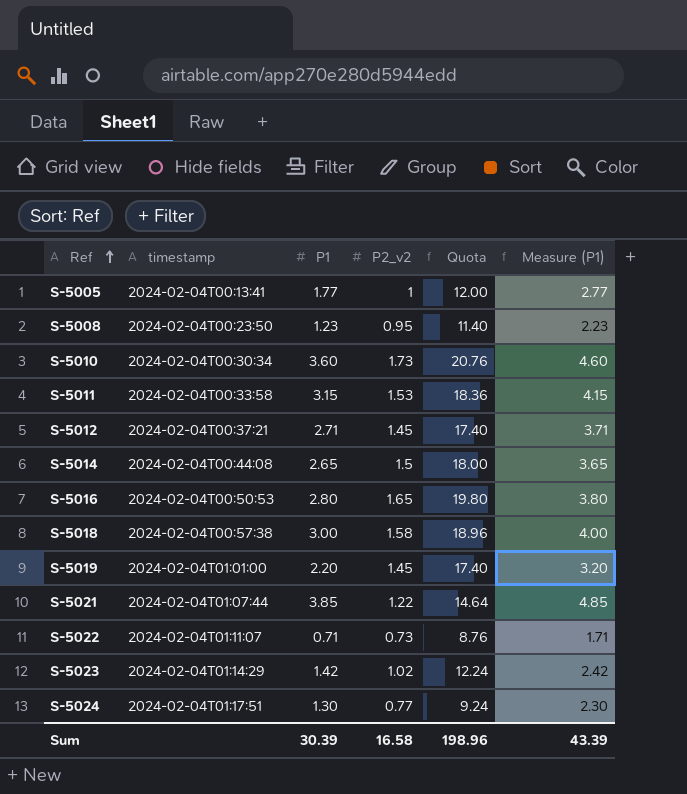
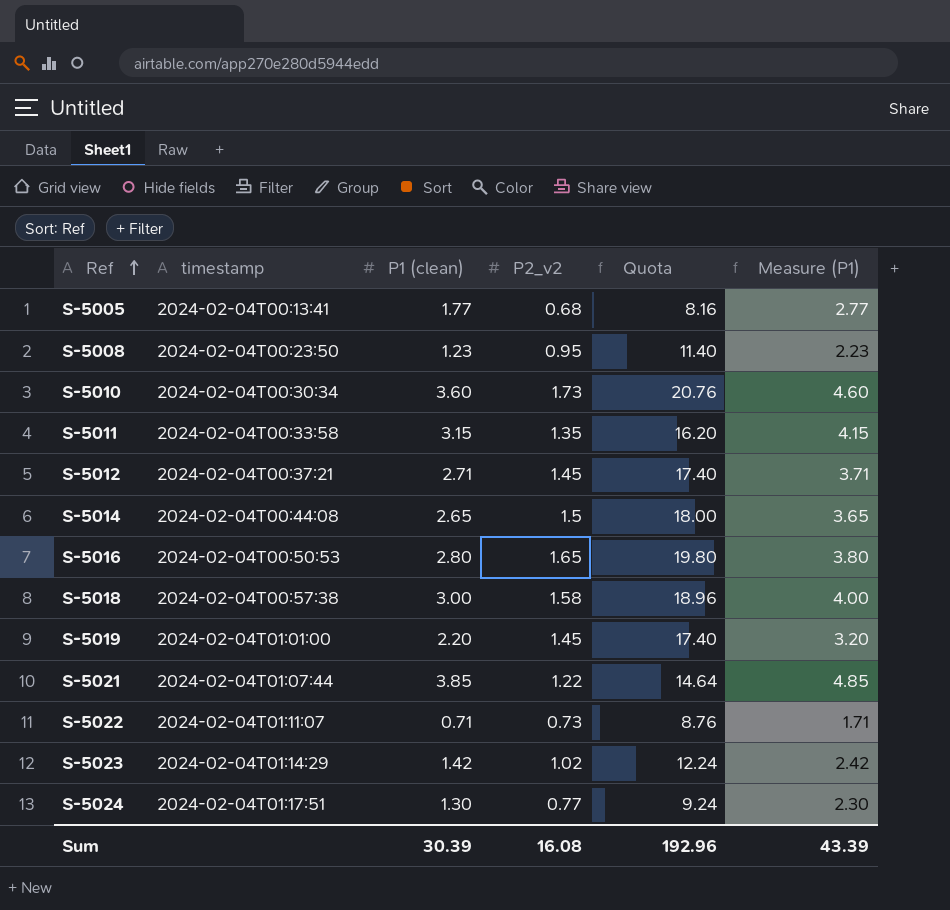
column name: P1 -> P1 (clean)
S-5005 | P2_v2: 1 -> 0.68
S-5005 | Quota: 12.00 -> 8.16
S-5011 | P2_v2: 1.53 -> 1.35
S-5011 | Quota: 18.36 -> 16.20
Sum | P2_v2: 16.58 -> 16.08
Sum | Quota: 198.96 -> 192.96

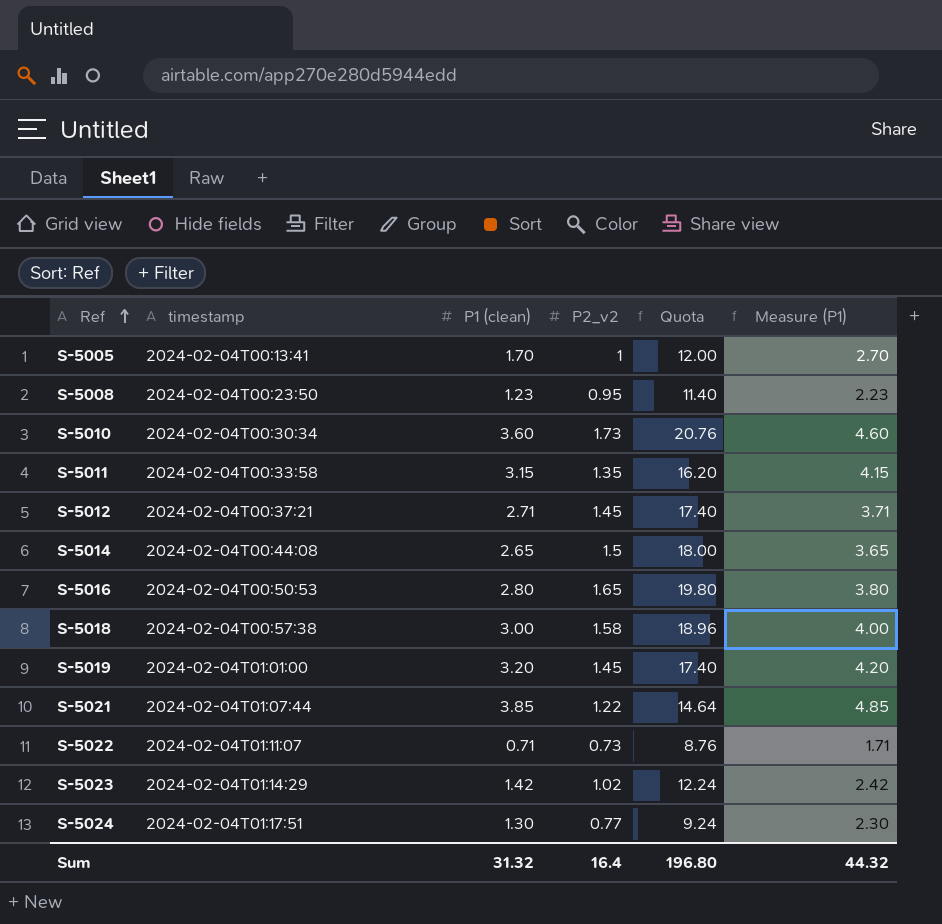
S-5005 | P1 (clean): 1.77 -> 1.70
S-5005 | P2_v2: 0.68 -> 1
S-5005 | Quota: 8.16 -> 12.00
S-5005 | Measure (P1): 2.77 -> 2.70
S-5019 | P1 (clean): 2.20 -> 3.20
S-5019 | Measure (P1): 3.20 -> 4.20
Sum | P1 (clean): 30.39 -> 31.32
Sum | P2_v2: 16.08 -> 16.4
Sum | Quota: 192.96 -> 196.80
Sum | Measure (P1): 43.39 -> 44.32

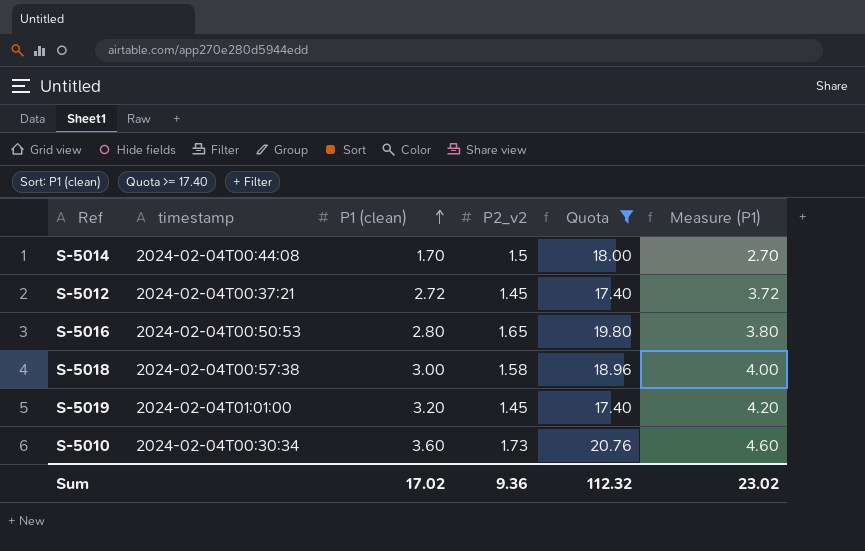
filter: none -> Quota >= 17.40
row order: Ref ascending -> P1 (clean) ascending
S-5014 | P1 (clean): 2.65 -> 1.70
S-5014 | Measure (P1): 3.65 -> 2.70
S-5012 | P1 (clean): 2.71 -> 2.72
S-5012 | Measure (P1): 3.71 -> 3.72
Sum | P1 (clean): 31.32 -> 17.02
Sum | P2_v2: 16.4 -> 9.36
Sum | Quota: 196.80 -> 112.32
Sum | Measure (P1): 44.32 -> 23.02

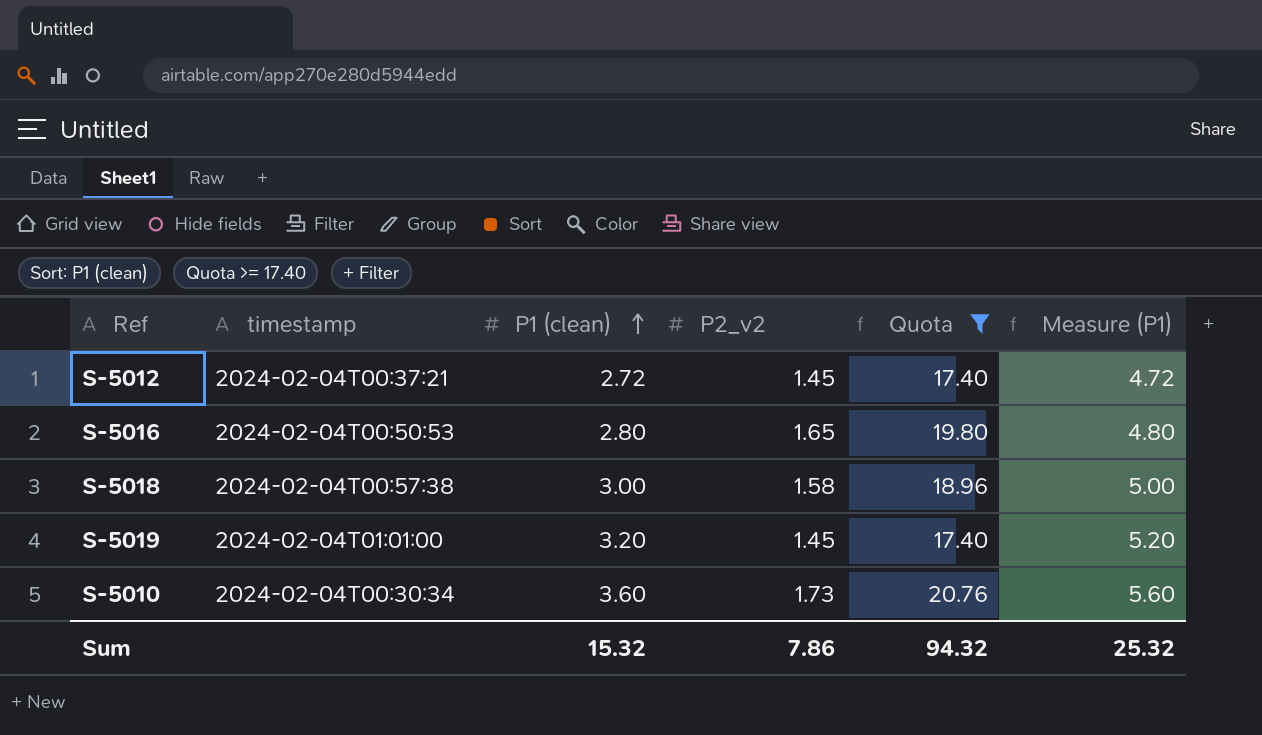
column Measure (P1) | formula: [P1 (clean)] + 1 -> [P1 (clean)] + 2
row S-5014: 2024-02-04T00:44:08 | 1.70 | 1.5 | 18.00 | 2.70 -> none
Sum | P1 (clean): 17.02 -> 15.32
Sum | P2_v2: 9.36 -> 7.86
Sum | Quota: 112.32 -> 94.32
Sum | Measure (P1): 23.02 -> 25.32

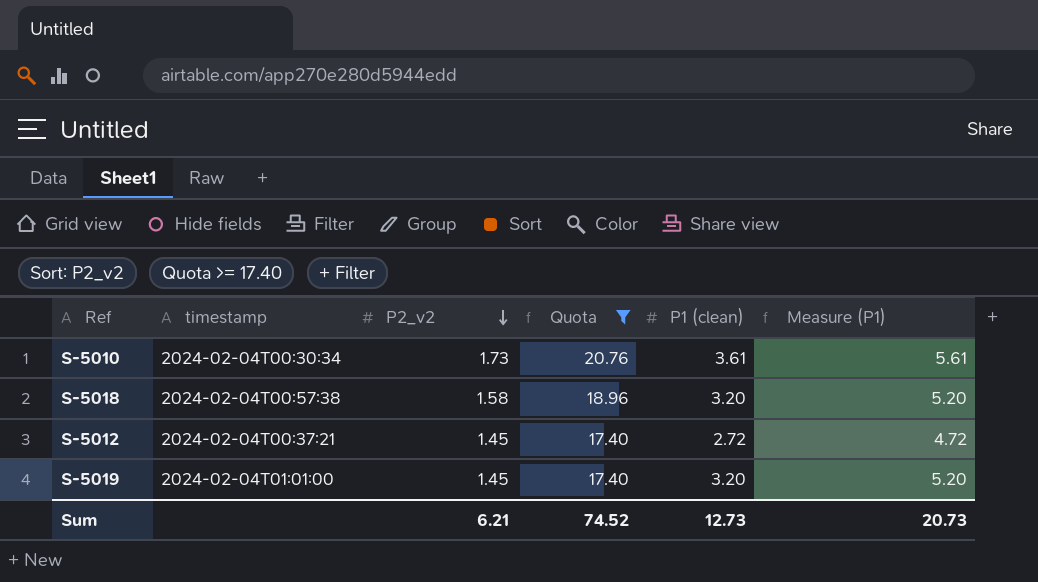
row order: P1 (clean) ascending -> P2_v2 descending
column P1 (clean) | position: 3 -> 5
row S-5016: 2024-02-04T00:50:53 | 2.80 | 1.65 | 19.80 | 4.80 -> none
S-5010 | P1 (clean): 3.60 -> 3.61
S-5010 | Measure (P1): 5.60 -> 5.61
S-5018 | P1 (clean): 3.00 -> 3.20
S-5018 | Measure (P1): 5.00 -> 5.20
Sum | P2_v2: 7.86 -> 6.21
Sum | Quota: 94.32 -> 74.52
Sum | P1 (clean): 15.32 -> 12.73
Sum | Measure (P1): 25.32 -> 20.73

